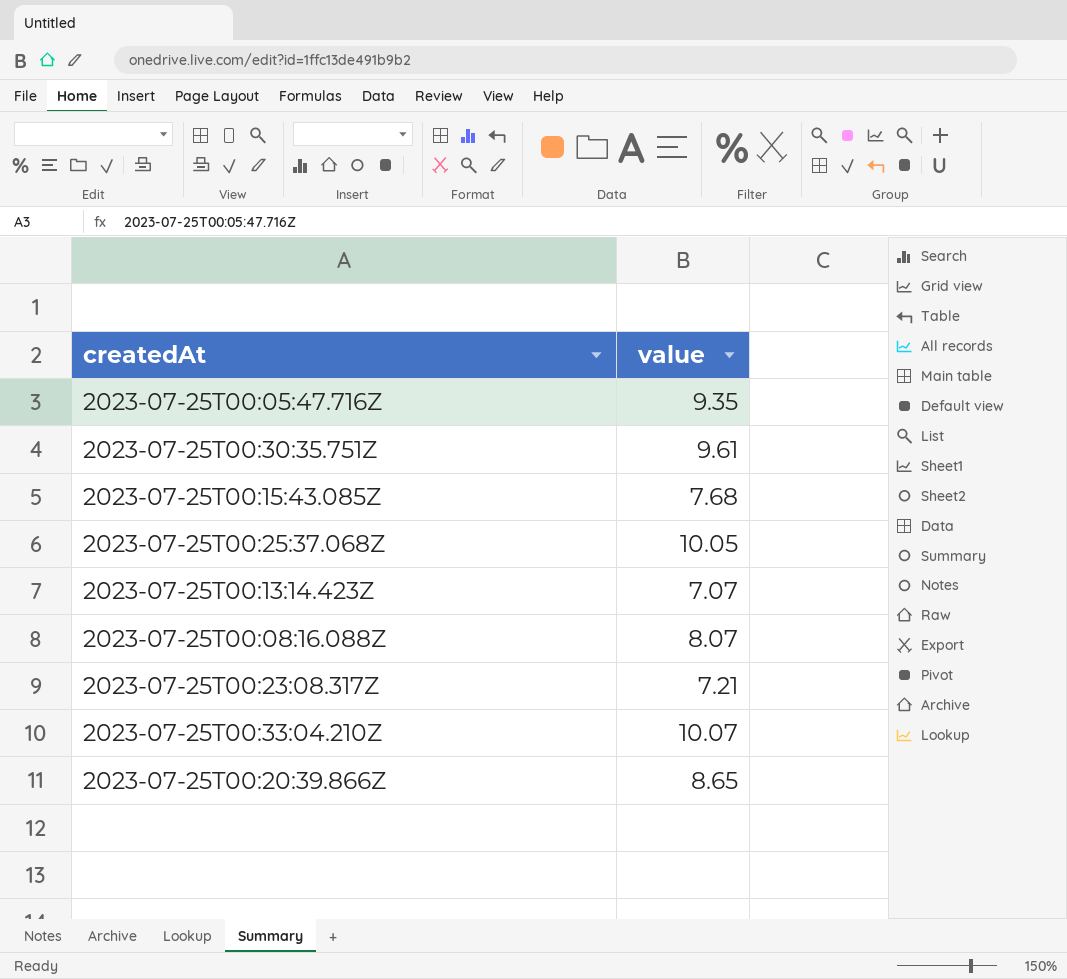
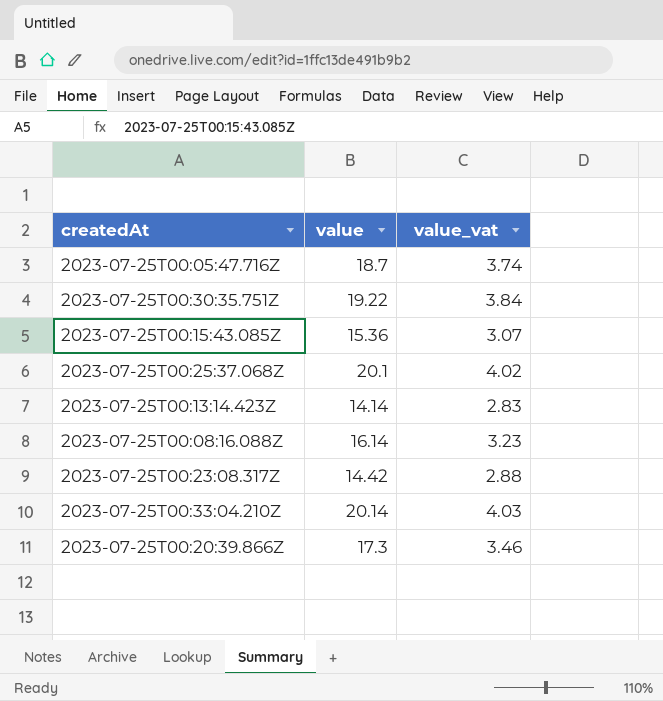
column value_vat | formula: none -> [value] * 0.2
2023-07-25T00:05:47.716Z | value: 9.35 -> 18.7
2023-07-25T00:30:35.751Z | value: 9.61 -> 19.22
2023-07-25T00:15:43.085Z | value: 7.68 -> 15.36
2023-07-25T00:25:37.068Z | value: 10.05 -> 20.1
2023-07-25T00:13:14.423Z | value: 7.07 -> 14.14
2023-07-25T00:08:16.088Z | value: 8.07 -> 16.14
2023-07-25T00:23:08.317Z | value: 7.21 -> 14.42
2023-07-25T00:33:04.210Z | value: 10.07 -> 20.14
2023-07-25T00:20:39.866Z | value: 8.65 -> 17.3

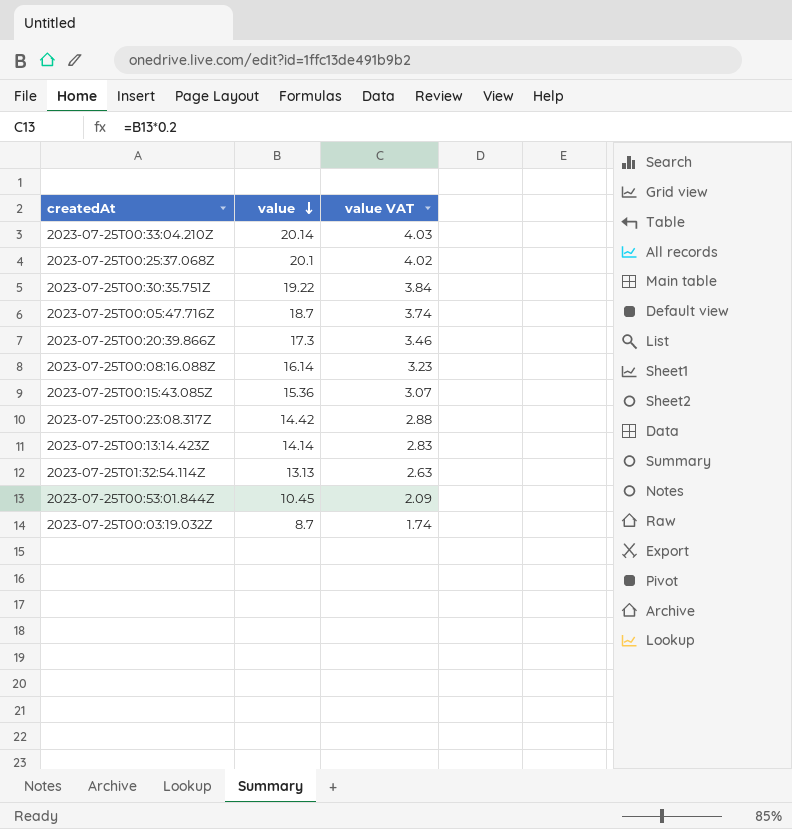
row order: none -> value descending
column name: value_vat -> value VAT
row 2023-07-25T01:32:54.114Z: none -> 13.13 | 2.63
row 2023-07-25T00:53:01.844Z: none -> 10.45 | 2.09
row 2023-07-25T00:03:19.032Z: none -> 8.7 | 1.74

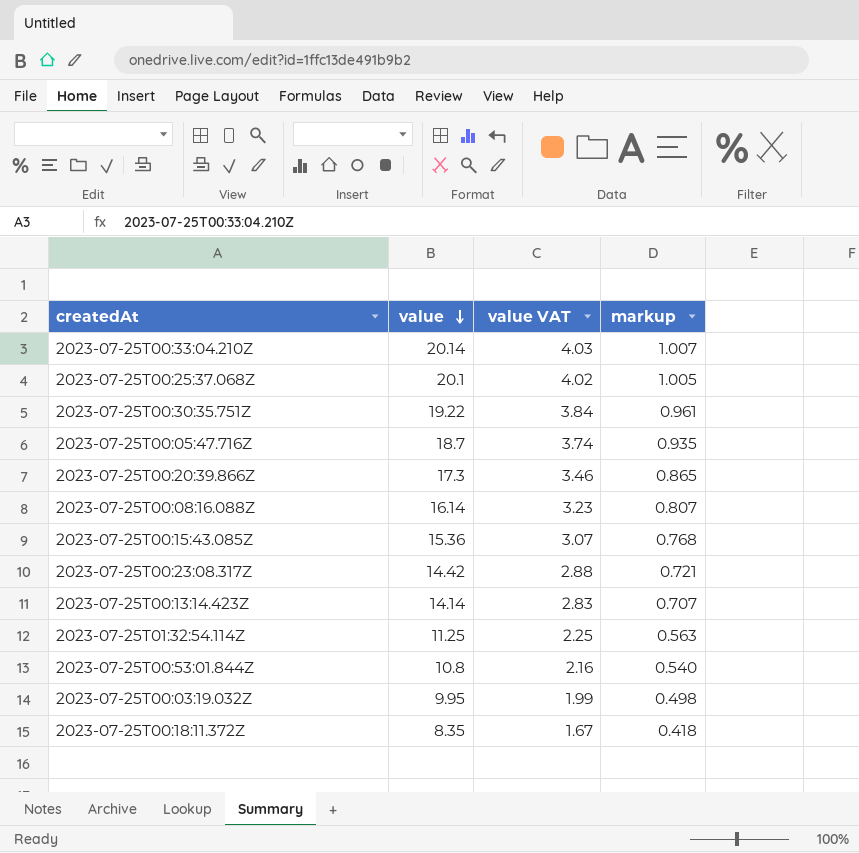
column markup | formula: none -> [value] * 0.05
2023-07-25T01:32:54.114Z | value: 13.13 -> 11.25
2023-07-25T01:32:54.114Z | value VAT: 2.63 -> 2.25
2023-07-25T00:53:01.844Z | value: 10.45 -> 10.8
2023-07-25T00:53:01.844Z | value VAT: 2.09 -> 2.16
2023-07-25T00:03:19.032Z | value: 8.7 -> 9.95
2023-07-25T00:03:19.032Z | value VAT: 1.74 -> 1.99
row 2023-07-25T00:18:11.372Z: none -> 8.35 | 1.67 | 0.418

